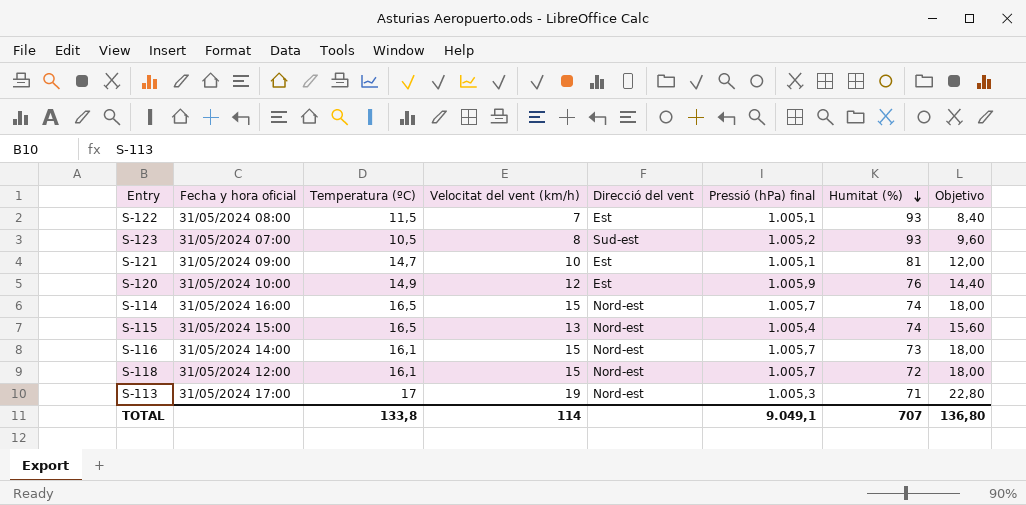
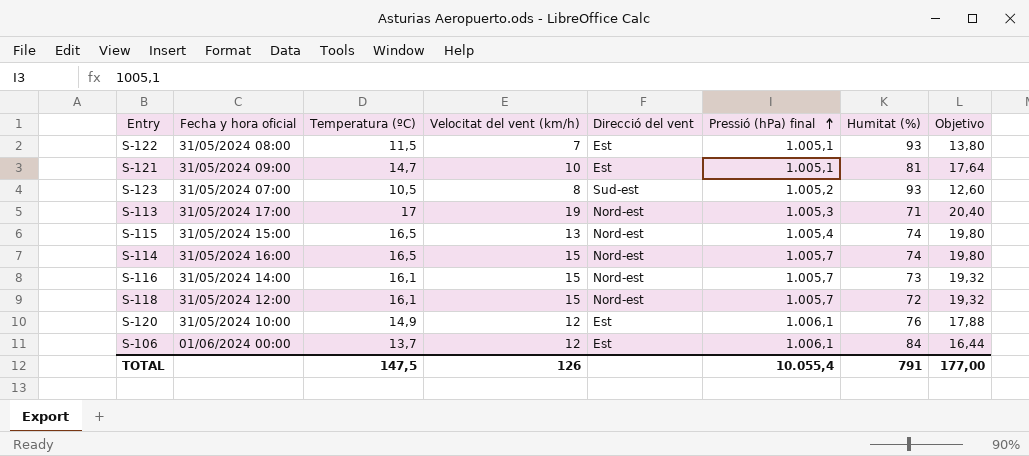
row order: Humitat (%) descending -> Pressió (hPa) final ascending
column Objetivo | formula: [Velocitat del vent (km/h)] * 1,2 -> [Temperatura (ºC)] * 1,2
S-120 | Pressió (hPa) final: 1.005,9 -> 1.006,1
row S-106: none -> 01/06/2024 00:00 | 13,7 | 12 | Est | 1.006,1 | 84 | 16,44
TOTAL | Temperatura (ºC): 133,8 -> 147,5
TOTAL | Velocitat del vent (km/h): 114 -> 126
TOTAL | Pressió (hPa) final: 9.049,1 -> 10.055,4
TOTAL | Humitat (%): 707 -> 791
TOTAL | Objetivo: 136,80 -> 177,00

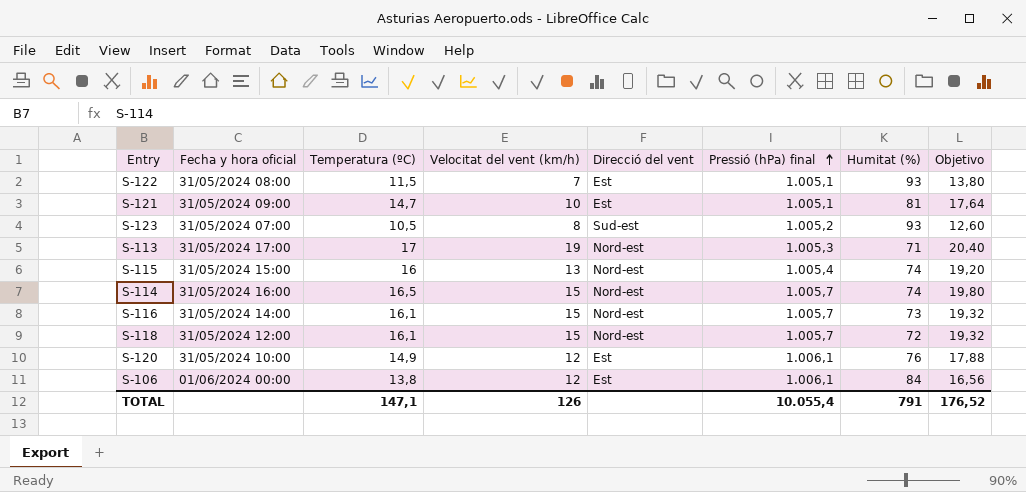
S-115 | Temperatura (ºC): 16,5 -> 16
S-115 | Objetivo: 19,80 -> 19,20
S-106 | Temperatura (ºC): 13,7 -> 13,8
S-106 | Objetivo: 16,44 -> 16,56
TOTAL | Temperatura (ºC): 147,5 -> 147,1
TOTAL | Objetivo: 177,00 -> 176,52

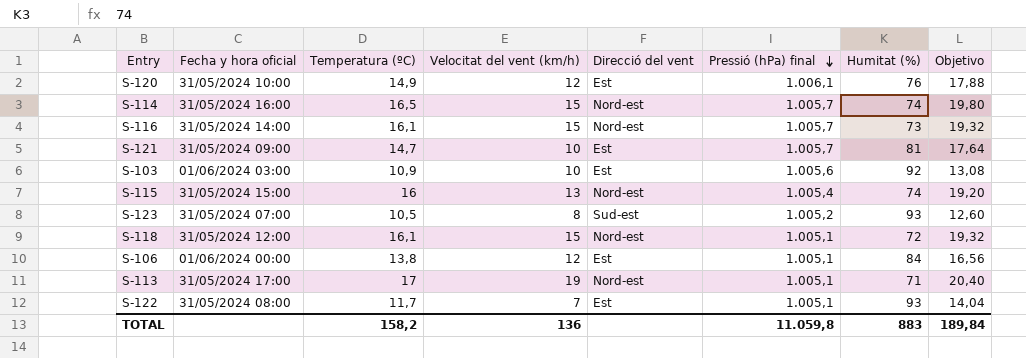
row order: Pressió (hPa) final ascending -> Pressió (hPa) final descending
S-121 | Pressió (hPa) final: 1.005,1 -> 1.005,7
row S-103: none -> 01/06/2024 03:00 | 10,9 | 10 | Est | 1.005,6 | 92 | 13,08
S-118 | Pressió (hPa) final: 1.005,7 -> 1.005,1
S-106 | Pressió (hPa) final: 1.006,1 -> 1.005,1
S-113 | Pressió (hPa) final: 1.005,3 -> 1.005,1
S-122 | Temperatura (ºC): 11,5 -> 11,7
S-122 | Objetivo: 13,80 -> 14,04
TOTAL | Temperatura (ºC): 147,1 -> 158,2
TOTAL | Velocitat del vent (km/h): 126 -> 136
TOTAL | Pressió (hPa) final: 10.055,4 -> 11.059,8
TOTAL | Humitat (%): 791 -> 883
TOTAL | Objetivo: 176,52 -> 189,84

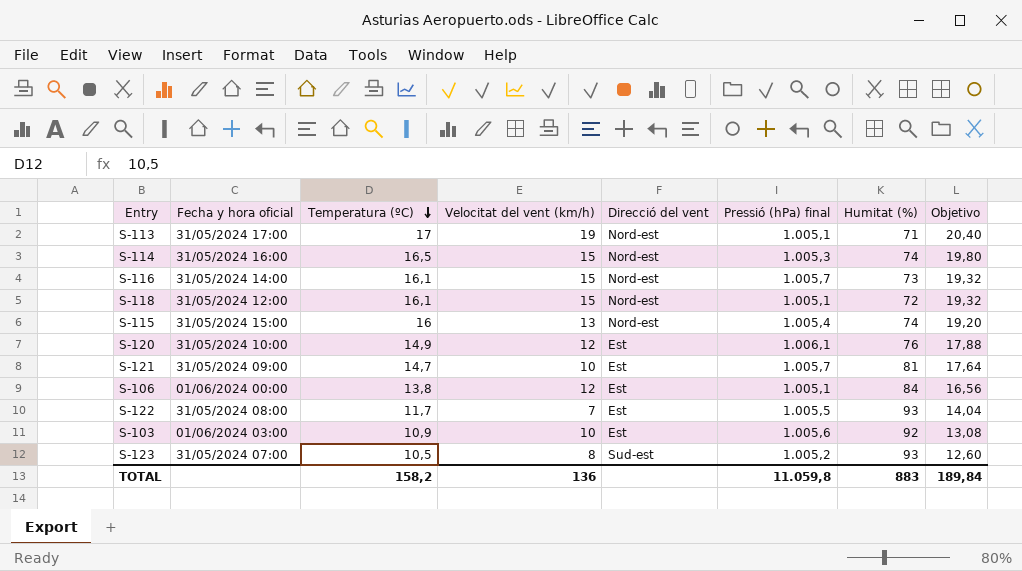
row order: Pressió (hPa) final descending -> Temperatura (ºC) descending
S-114 | Pressió (hPa) final: 1.005,7 -> 1.005,3
S-122 | Pressió (hPa) final: 1.005,1 -> 1.005,5

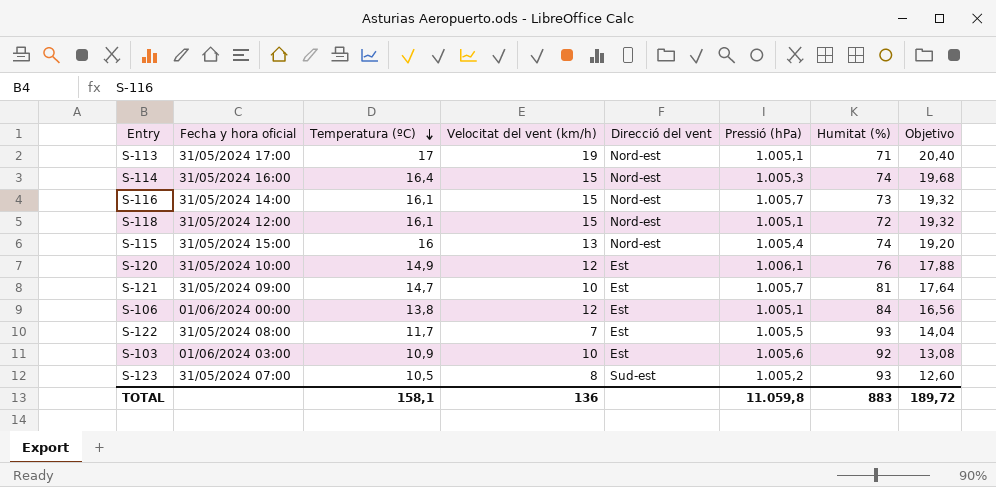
column name: Pressió (hPa) final -> Pressió (hPa)
S-114 | Temperatura (ºC): 16,5 -> 16,4
S-114 | Objetivo: 19,80 -> 19,68
TOTAL | Temperatura (ºC): 158,2 -> 158,1
TOTAL | Objetivo: 189,84 -> 189,72

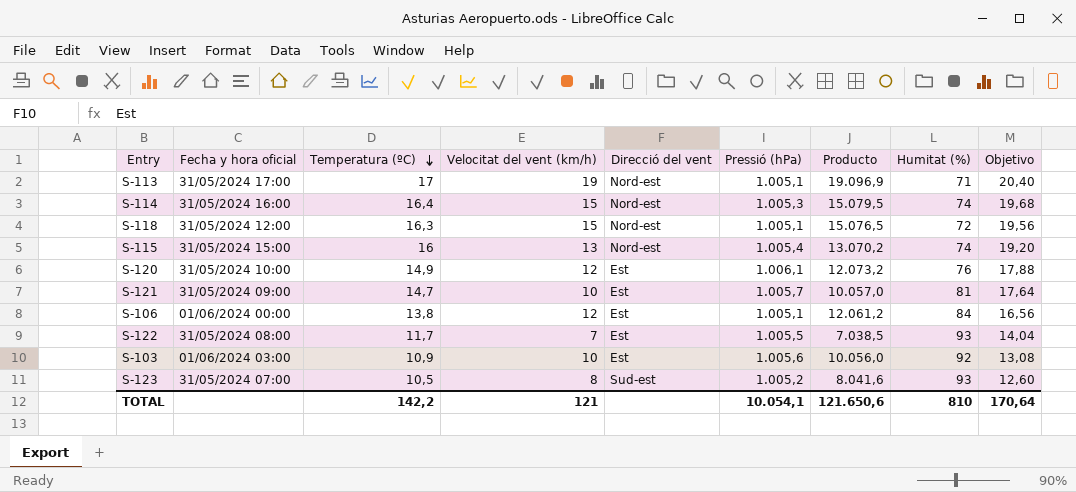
column Producto | formula: none -> [Velocitat del vent (km/h)] * [Pressió (hPa)]
row S-116: 31/05/2024 14:00 | 16,1 | 15 | Nord-est | 1.005,7 | 73 | 19,32 -> none
S-118 | Temperatura (ºC): 16,1 -> 16,3
S-118 | Objetivo: 19,32 -> 19,56
TOTAL | Temperatura (ºC): 158,1 -> 142,2
TOTAL | Velocitat del vent (km/h): 136 -> 121
TOTAL | Pressió (hPa): 11.059,8 -> 10.054,1
TOTAL | Humitat (%): 883 -> 810
TOTAL | Objetivo: 189,72 -> 170,64

